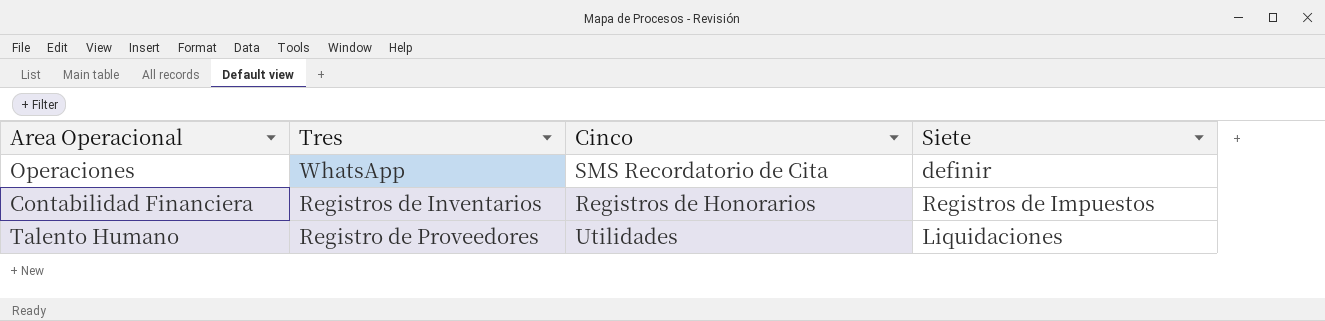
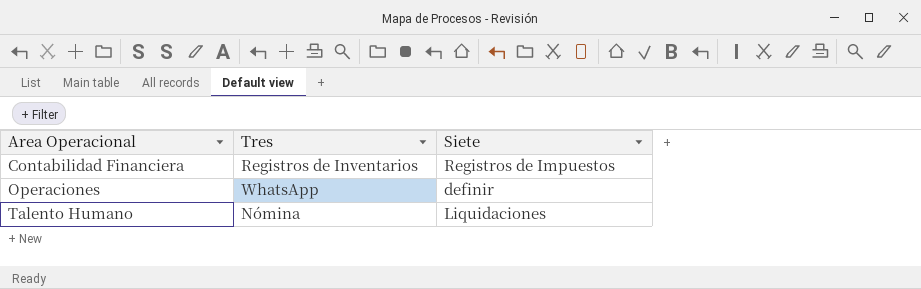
row order: Tres descending -> Area Operacional ascending
column Cinco | position: 3 -> none
Talento Humano | Tres: Registro de Proveedores -> Nómina

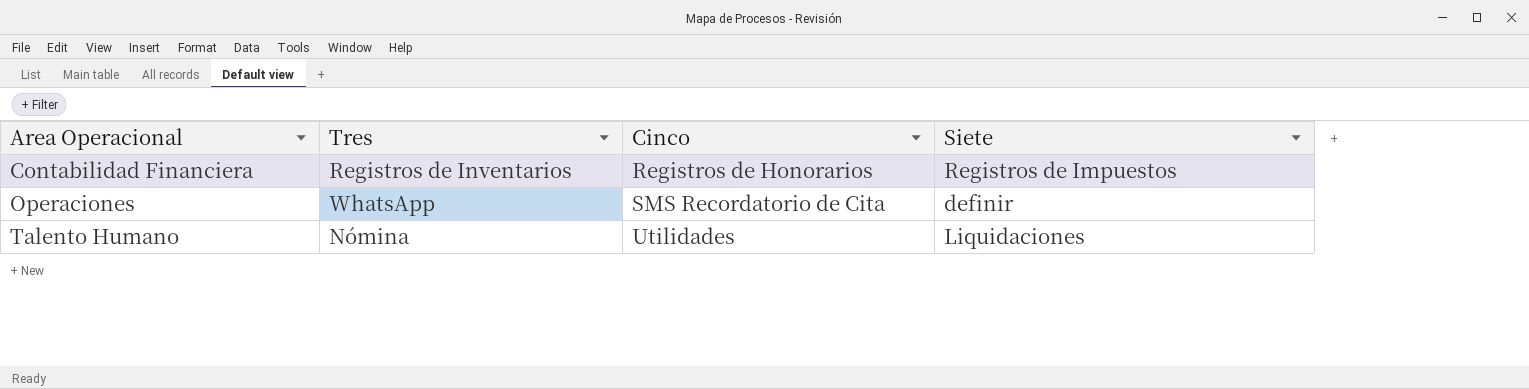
column Cinco | position: none -> 3

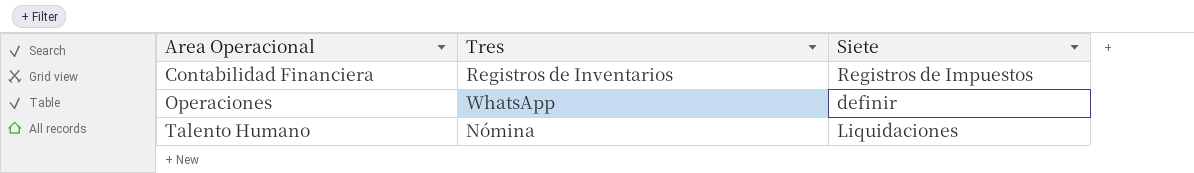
column Cinco | position: 3 -> none

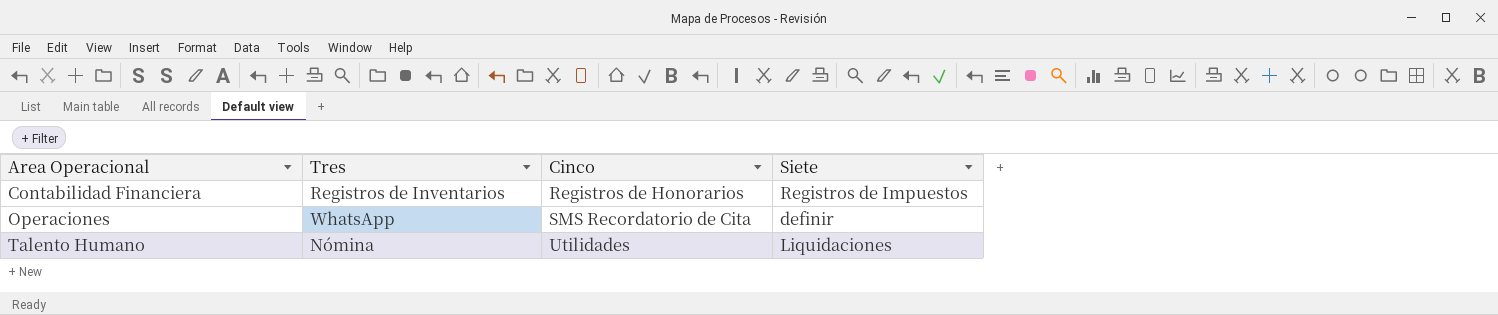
column Cinco | position: none -> 3

